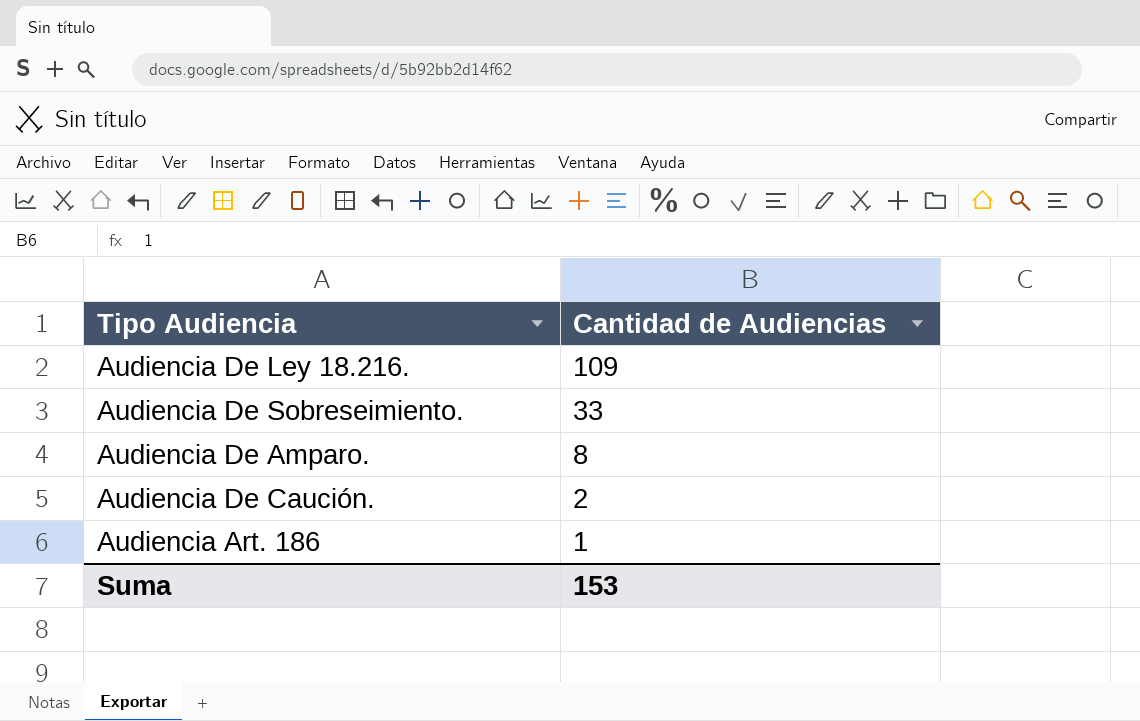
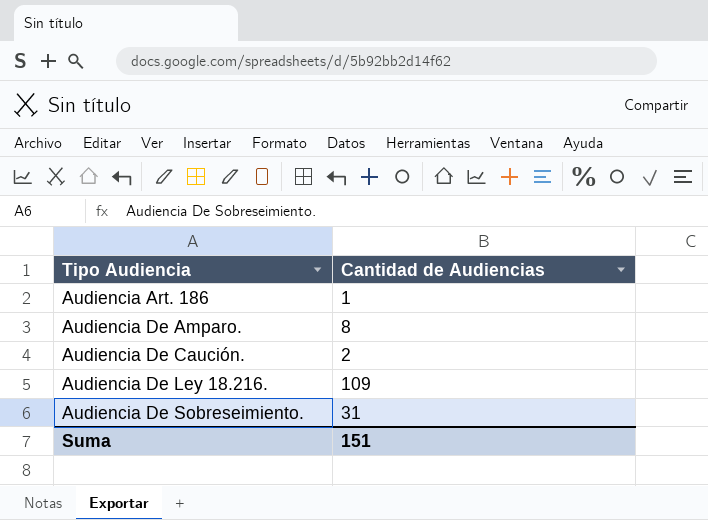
row order: Cantidad de Audiencias descending -> Tipo Audiencia ascending
Audiencia De Sobreseimiento. | Cantidad de Audiencias: 33 -> 31
Suma | Cantidad de Audiencias: 153 -> 151

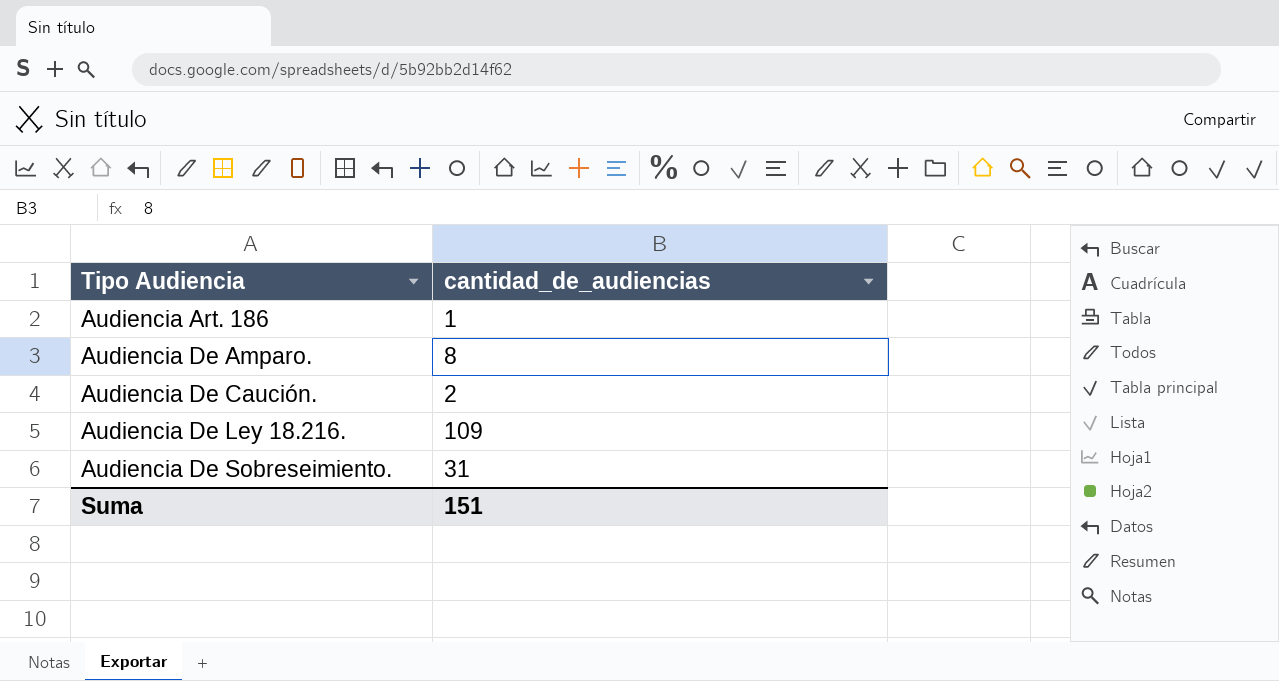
column name: Cantidad de Audiencias -> cantidad_de_audiencias

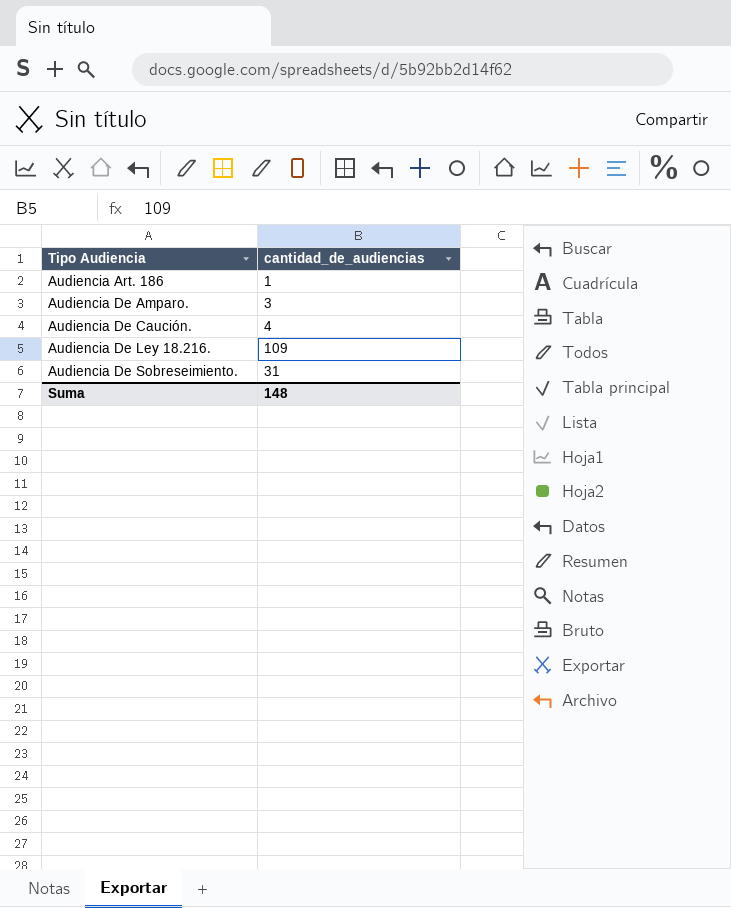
Audiencia De Amparo. | cantidad_de_audiencias: 8 -> 3
Audiencia De Caución. | cantidad_de_audiencias: 2 -> 4
Suma | cantidad_de_audiencias: 151 -> 148

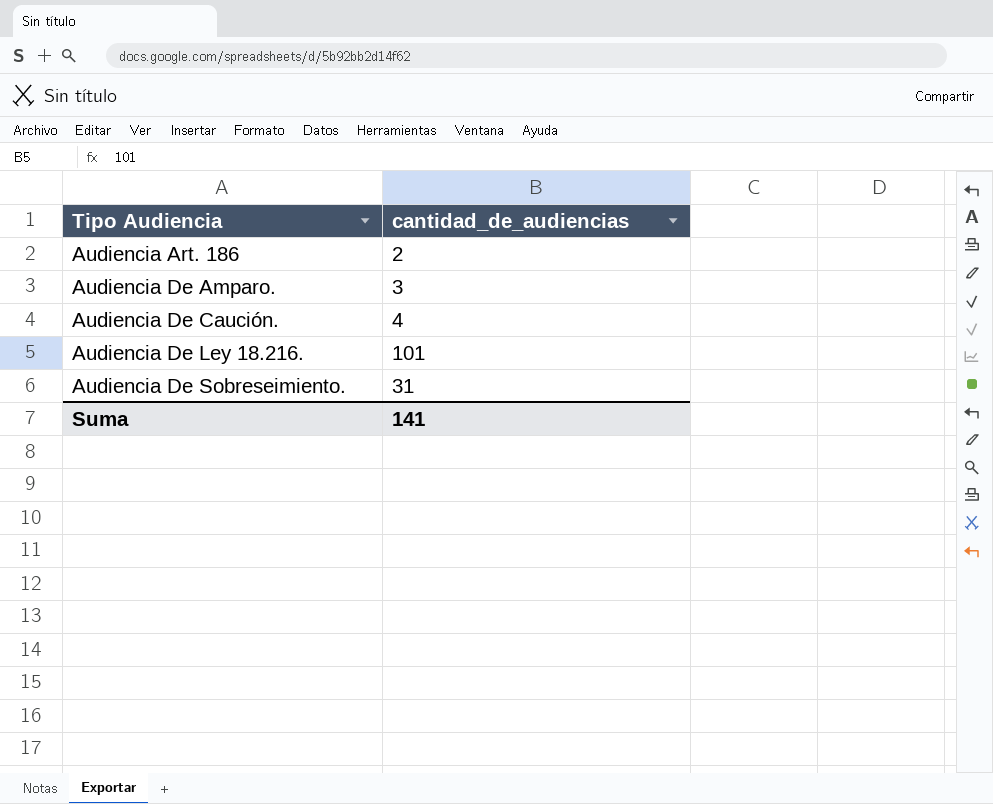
Audiencia Art. 186 | cantidad_de_audiencias: 1 -> 2
Audiencia De Ley 18.216. | cantidad_de_audiencias: 109 -> 101
Suma | cantidad_de_audiencias: 148 -> 141

